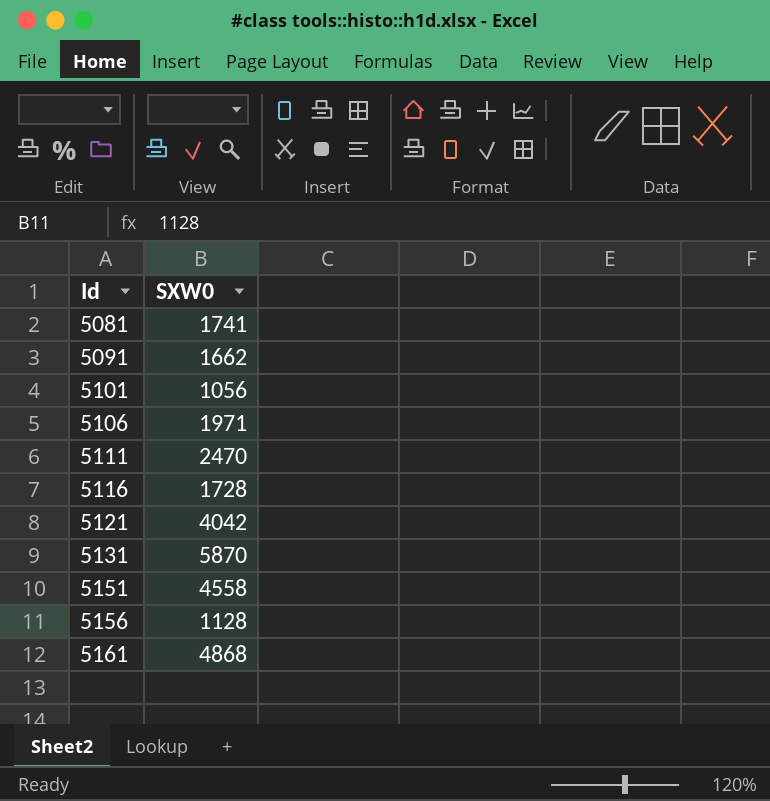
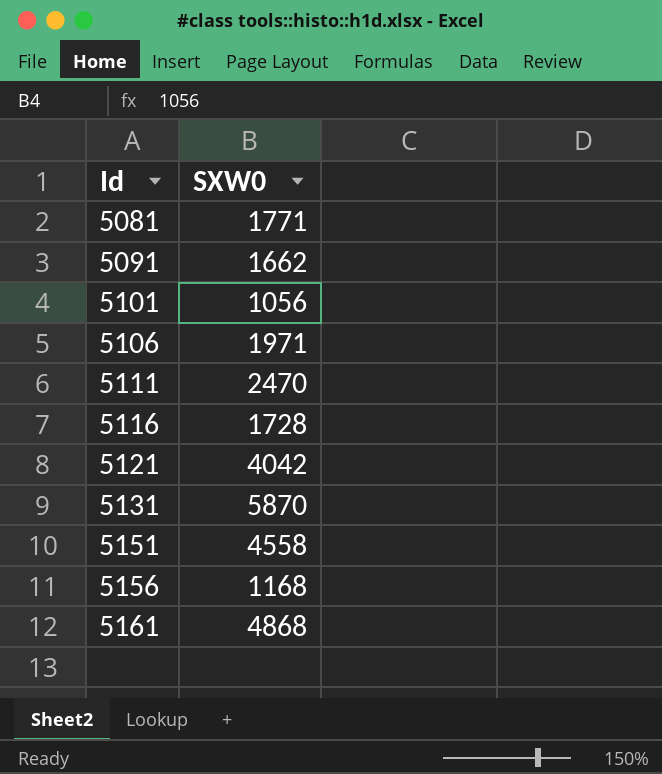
5081 | SXW0: 1741 -> 1771
5156 | SXW0: 1128 -> 1168

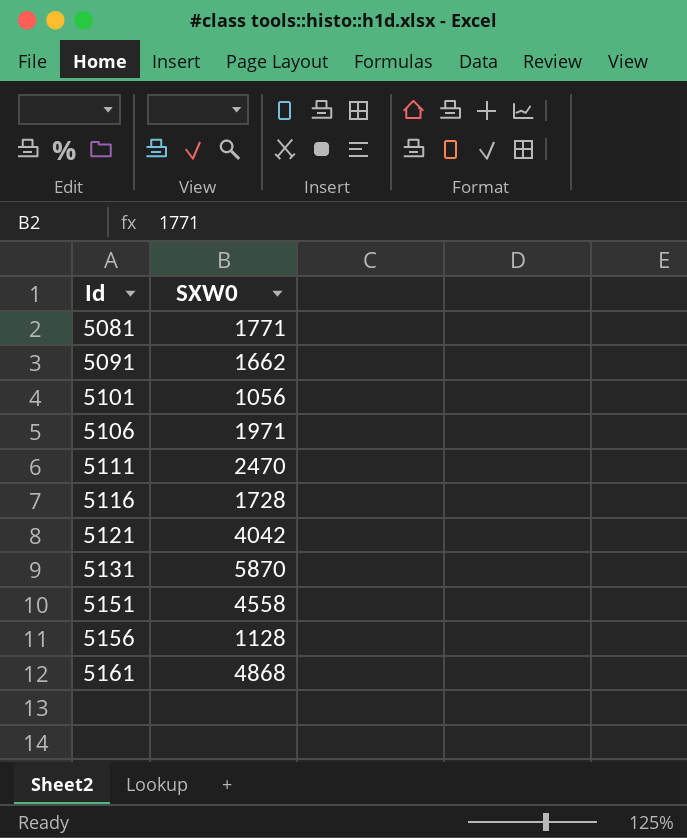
5156 | SXW0: 1168 -> 1128

